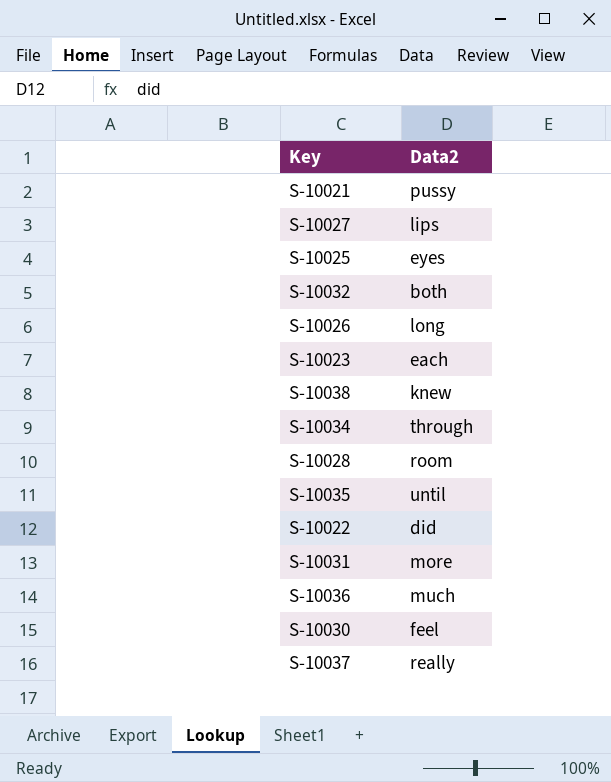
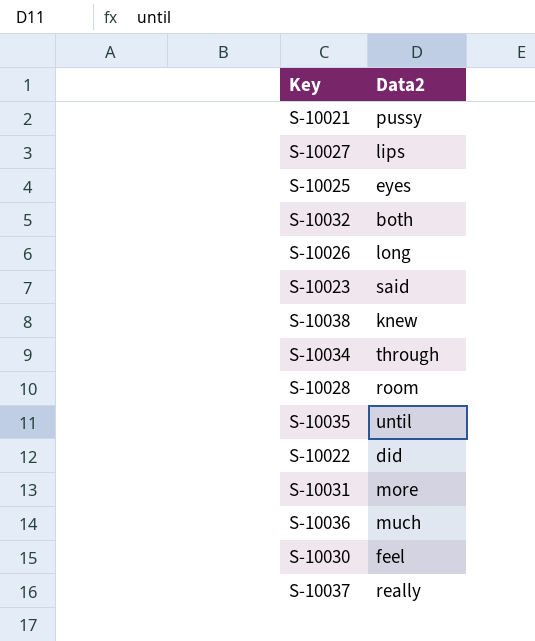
S-10023 | Data2: each -> said

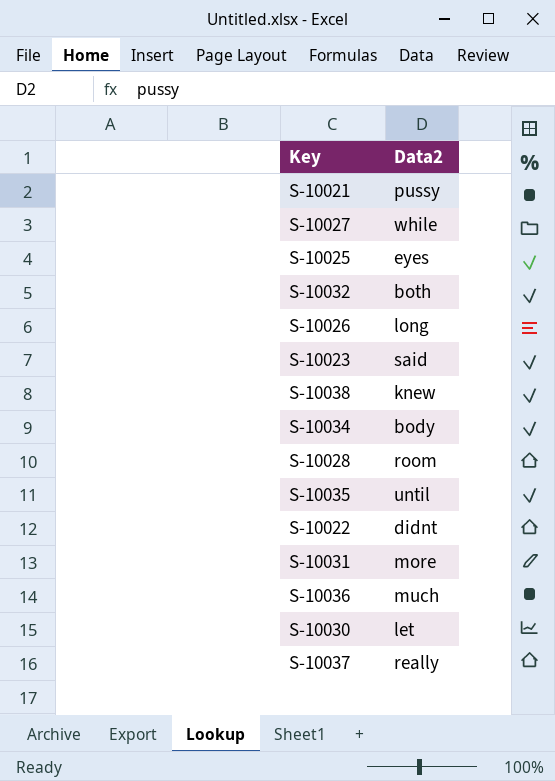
S-10027 | Data2: lips -> while
S-10034 | Data2: through -> body
S-10022 | Data2: did -> didnt
S-10030 | Data2: feel -> let

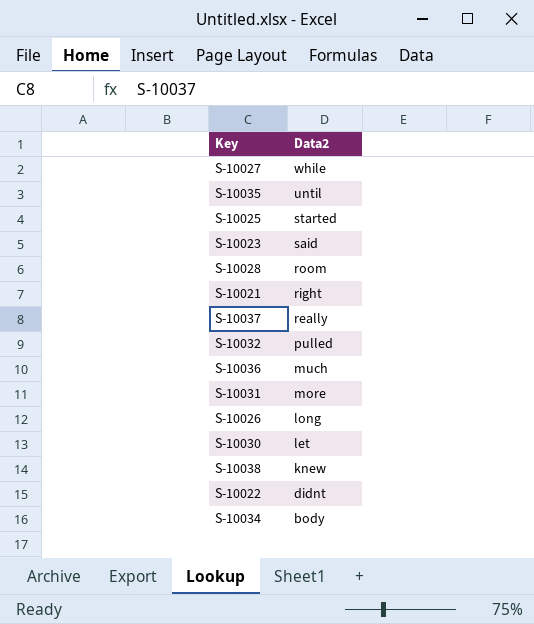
row order: none -> Data2 descending
S-10025 | Data2: eyes -> started
S-10021 | Data2: pussy -> right
S-10032 | Data2: both -> pulled

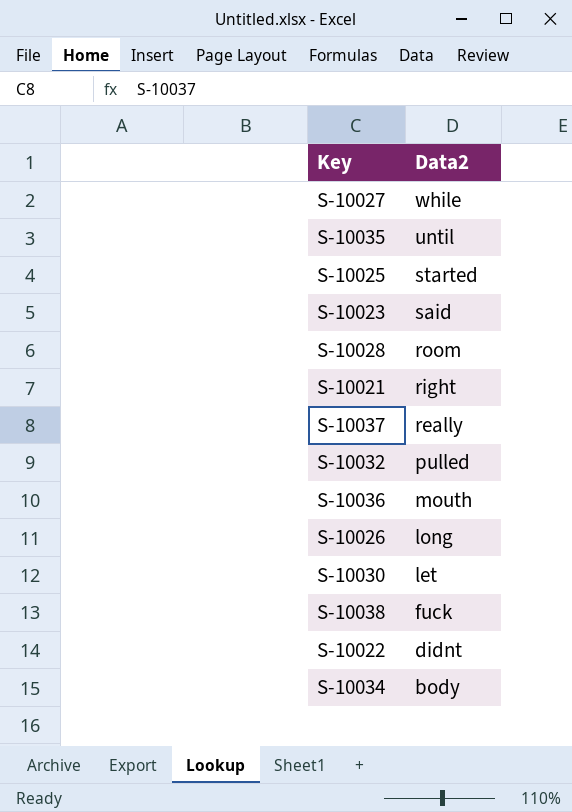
row S-10031: more -> none
S-10036 | Data2: much -> mouth
S-10038 | Data2: knew -> fuck

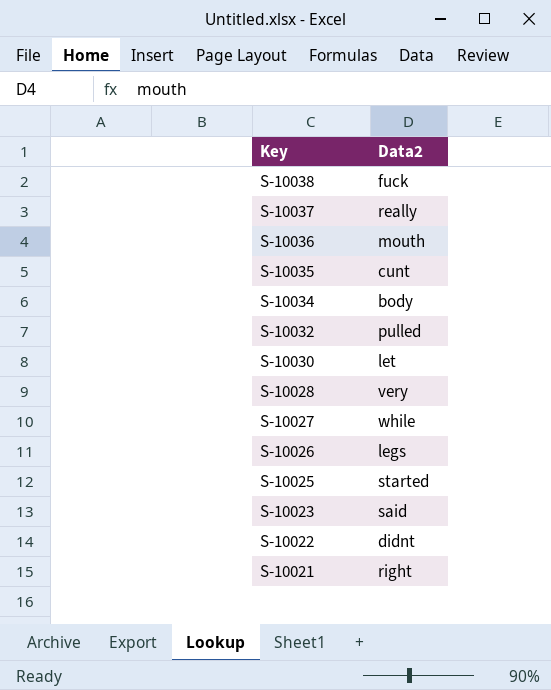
row order: Data2 descending -> Key descending
S-10035 | Data2: until -> cunt
S-10028 | Data2: room -> very
S-10026 | Data2: long -> legs

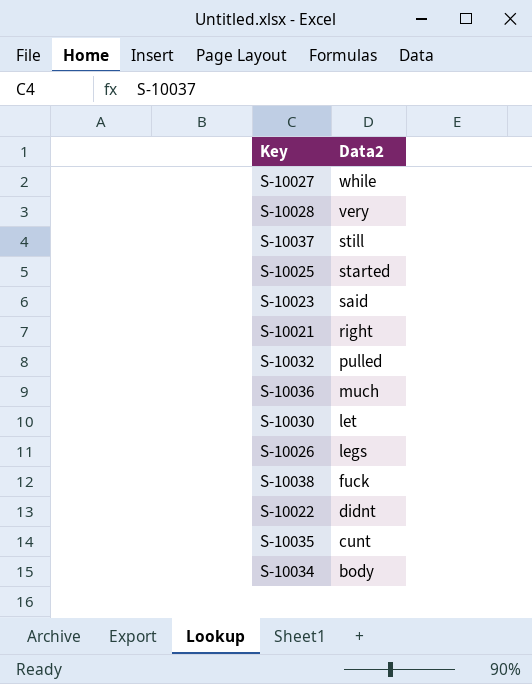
row order: Key descending -> Data2 descending
S-10037 | Data2: really -> still
S-10036 | Data2: mouth -> much

